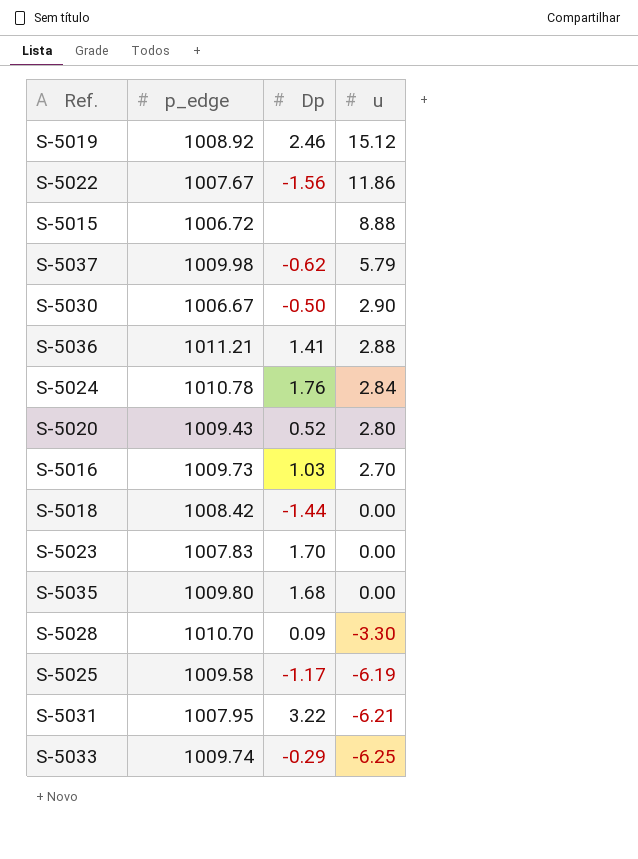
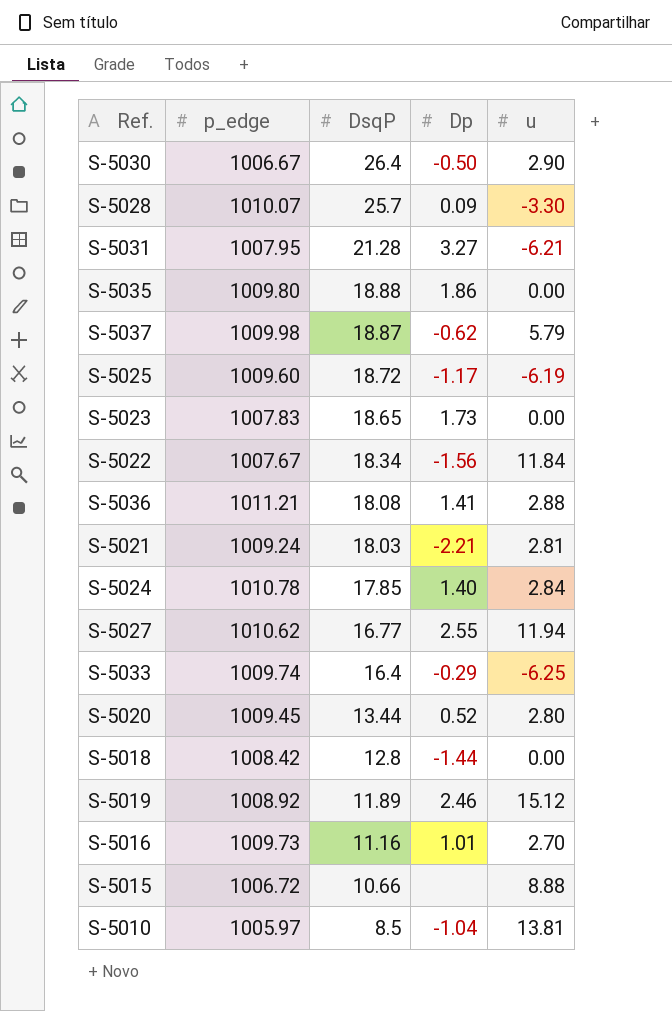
row order: u descending -> DsqP descending
column DsqP | position: none -> 3
S-5028 | p_edge: 1010.70 -> 1010.07
S-5031 | Dp: 3.22 -> 3.27
S-5035 | Dp: 1.68 -> 1.86
S-5025 | p_edge: 1009.58 -> 1009.60
S-5023 | Dp: 1.70 -> 1.73
S-5022 | u: 11.86 -> 11.84
row S-5021: none -> 1009.24 | 18.03 | -2.21 | 2.81
S-5024 | Dp: 1.76 -> 1.40
row S-5027: none -> 1010.62 | 16.77 | 2.55 | 11.94
S-5020 | p_edge: 1009.43 -> 1009.45
S-5016 | Dp: 1.03 -> 1.01
row S-5010: none -> 1005.97 | 8.5 | -1.04 | 13.81

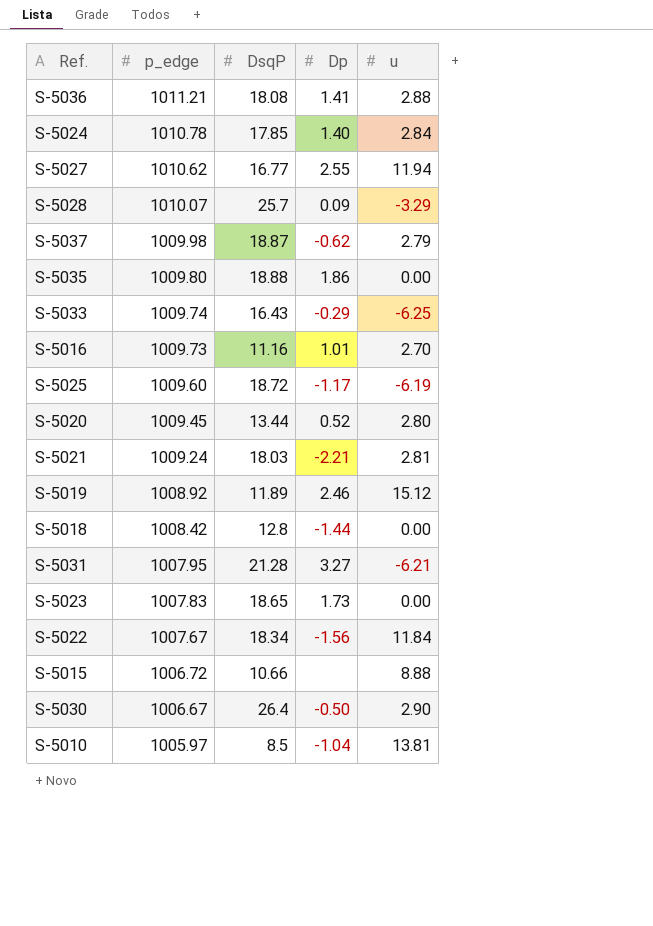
row order: DsqP descending -> p_edge descending
S-5028 | u: -3.30 -> -3.29
S-5037 | u: 5.79 -> 2.79
S-5033 | DsqP: 16.4 -> 16.43

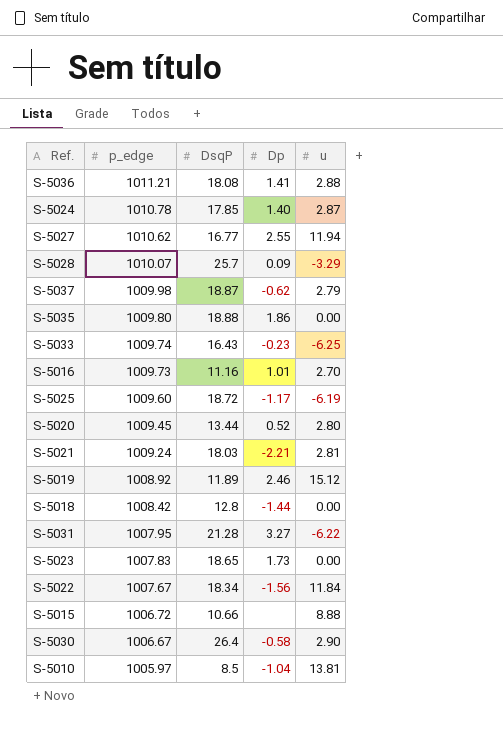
S-5024 | u: 2.84 -> 2.87
S-5033 | Dp: -0.29 -> -0.23
S-5031 | u: -6.21 -> -6.22
S-5030 | Dp: -0.50 -> -0.58

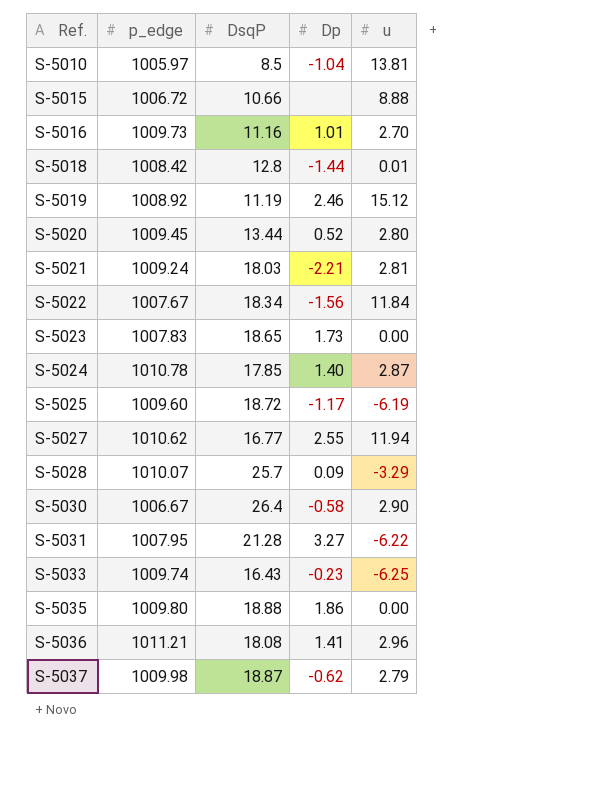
row order: p_edge descending -> Ref. ascending
S-5018 | u: 0.00 -> 0.01
S-5019 | DsqP: 11.89 -> 11.19
S-5036 | u: 2.88 -> 2.96

